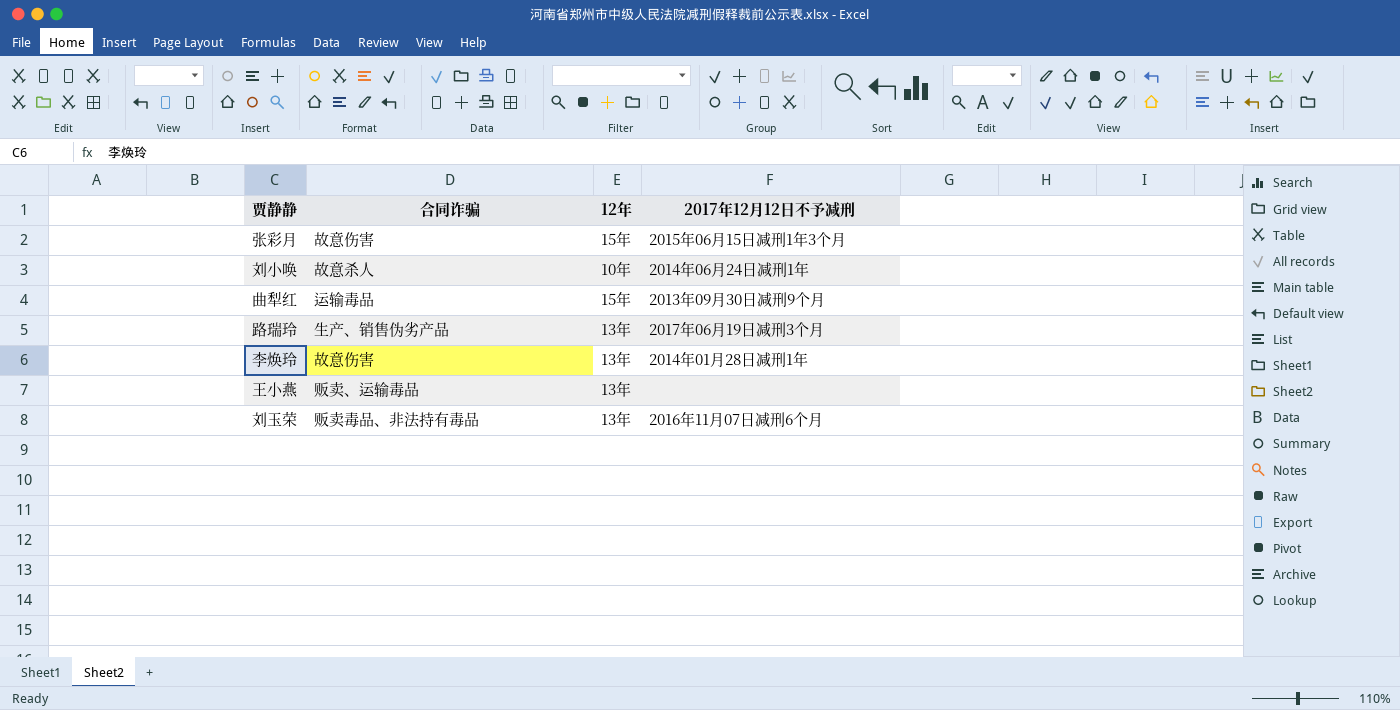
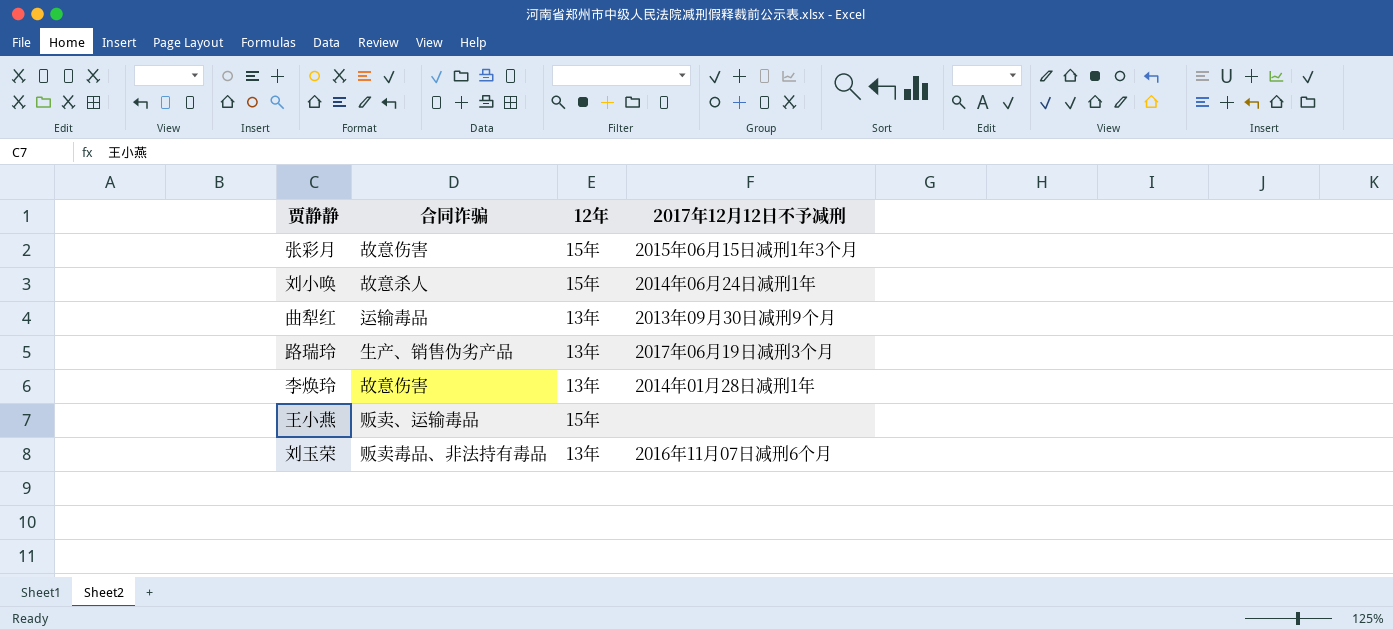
刘小唤 | 12年: 10年 -> 15年
曲犁红 | 12年: 15年 -> 13年
王小燕 | 12年: 13年 -> 15年

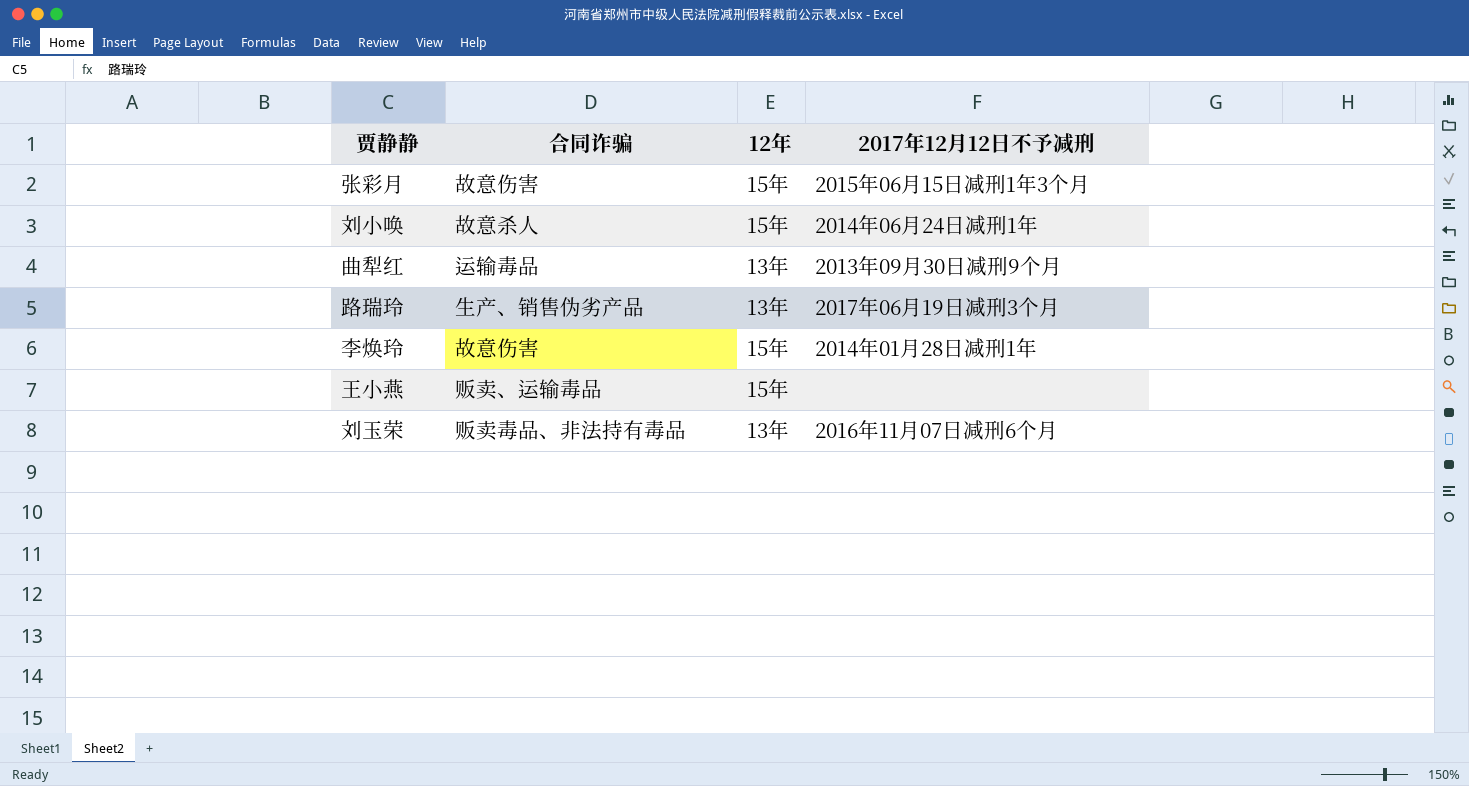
李焕玲 | 12年: 13年 -> 15年

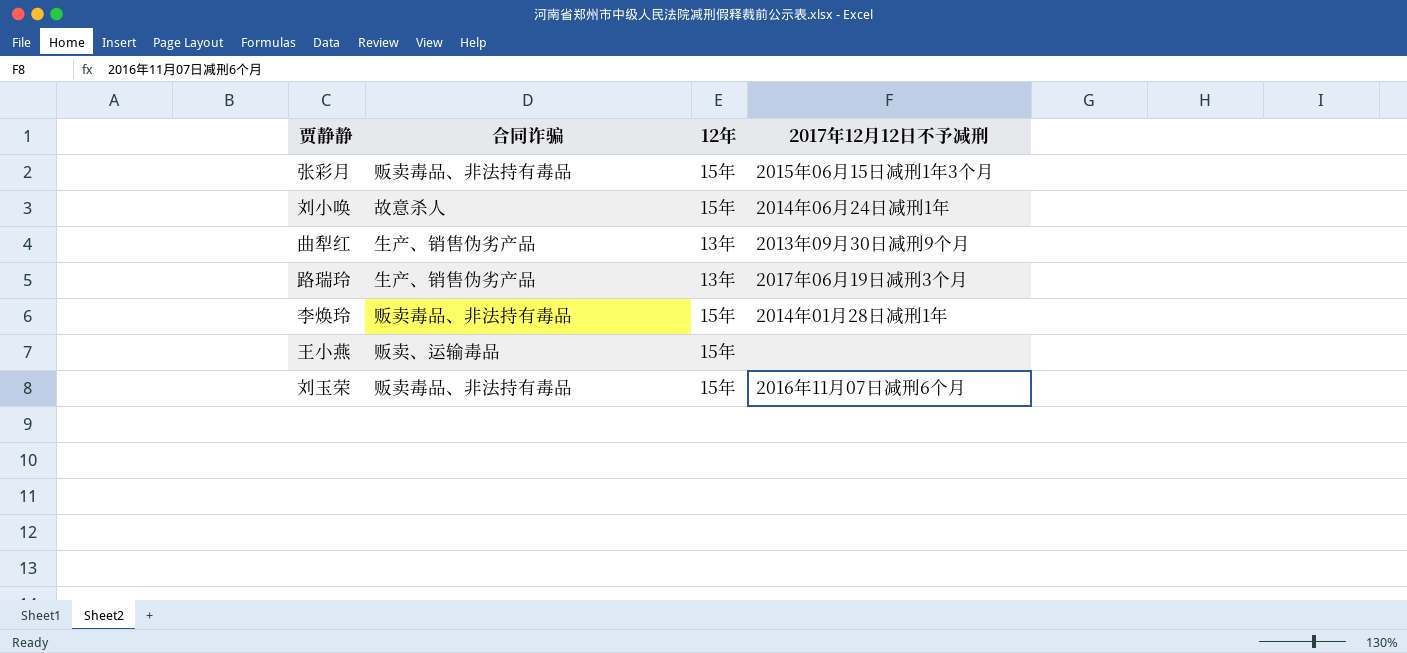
张彩月 | 合同诈骗: 故意伤害 -> 贩卖毒品、非法持有毒品
曲犁红 | 合同诈骗: 运输毒品 -> 生产、销售伪劣产品
李焕玲 | 合同诈骗: 故意伤害 -> 贩卖毒品、非法持有毒品
刘玉荣 | 12年: 13年 -> 15年

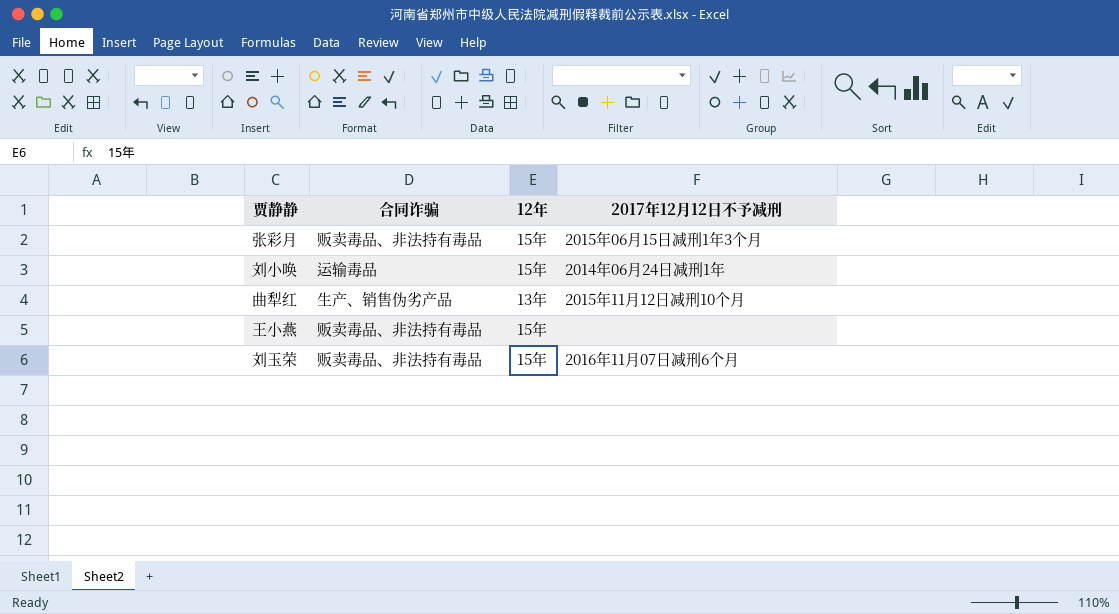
row 路瑞玲: 生产、销售伪劣产品 | 13年 | 2017年06月19日减刑3个月 -> none
row 李焕玲: 贩卖毒品、非法持有毒品 | 15年 | 2014年01月28日减刑1年 -> none
刘小唤 | 合同诈骗: 故意杀人 -> 运输毒品
曲犁红 | 2017年12月12日不予减刑: 2013年09月30日减刑9个月 -> 2015年11月12日减刑10个月
王小燕 | 合同诈骗: 贩卖、运输毒品 -> 贩卖毒品、非法持有毒品

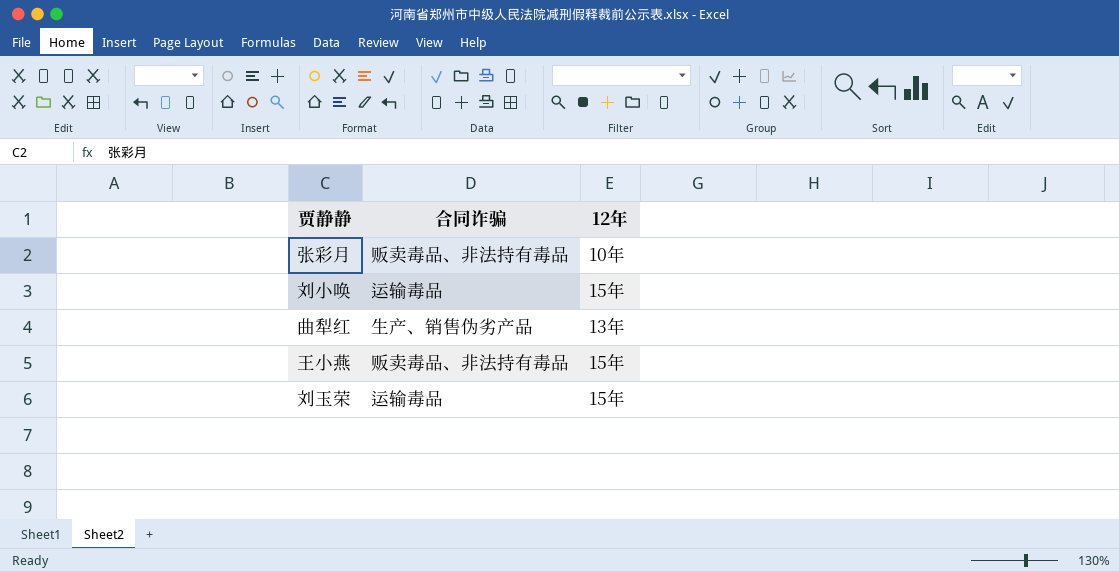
column 2017年12月12日不予减刑 | position: 4 -> none
张彩月 | 12年: 15年 -> 10年
刘玉荣 | 合同诈骗: 贩卖毒品、非法持有毒品 -> 运输毒品

